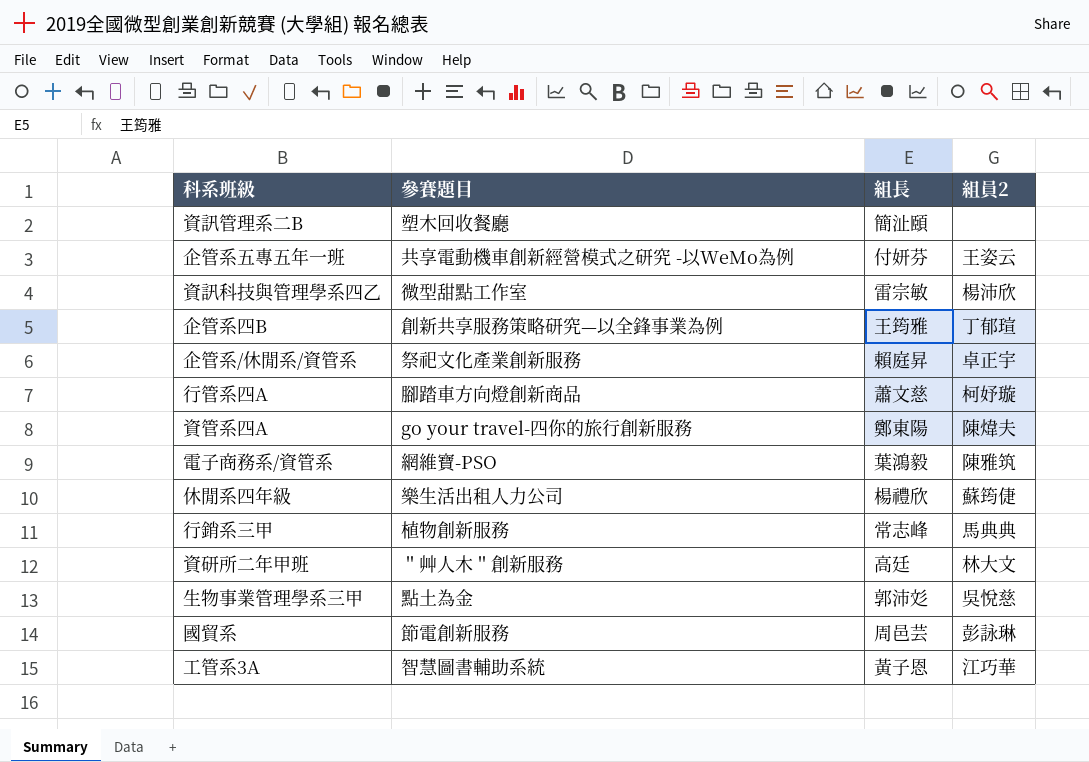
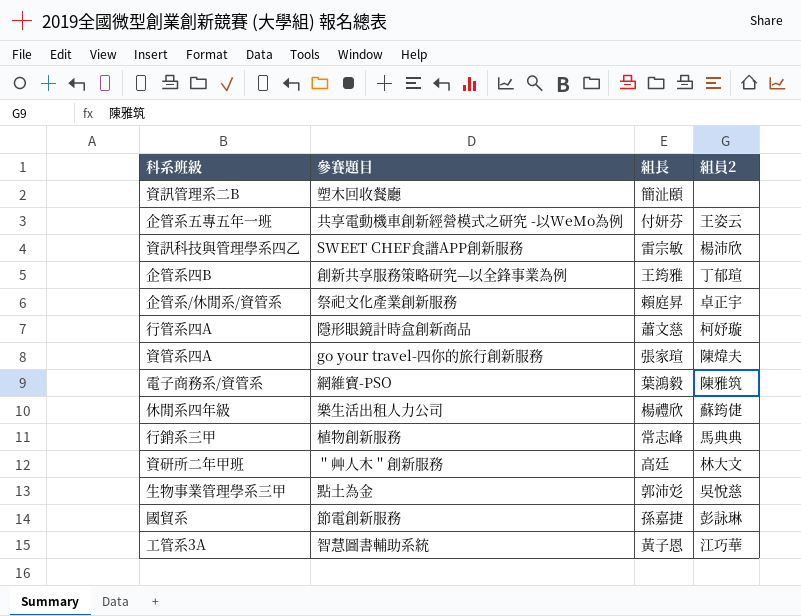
資訊科技與管理學系四乙 | 參賽題目: 微型甜點工作室 -> SWEET CHEF食譜APP創新服務
行管系四A | 參賽題目: 腳踏車方向燈創新商品 -> 隱形眼鏡計時盒創新商品
資管系四A | 組長: 鄭東陽 -> 張家瑄
國貿系 | 組長: 周邑芸 -> 孫嘉捷

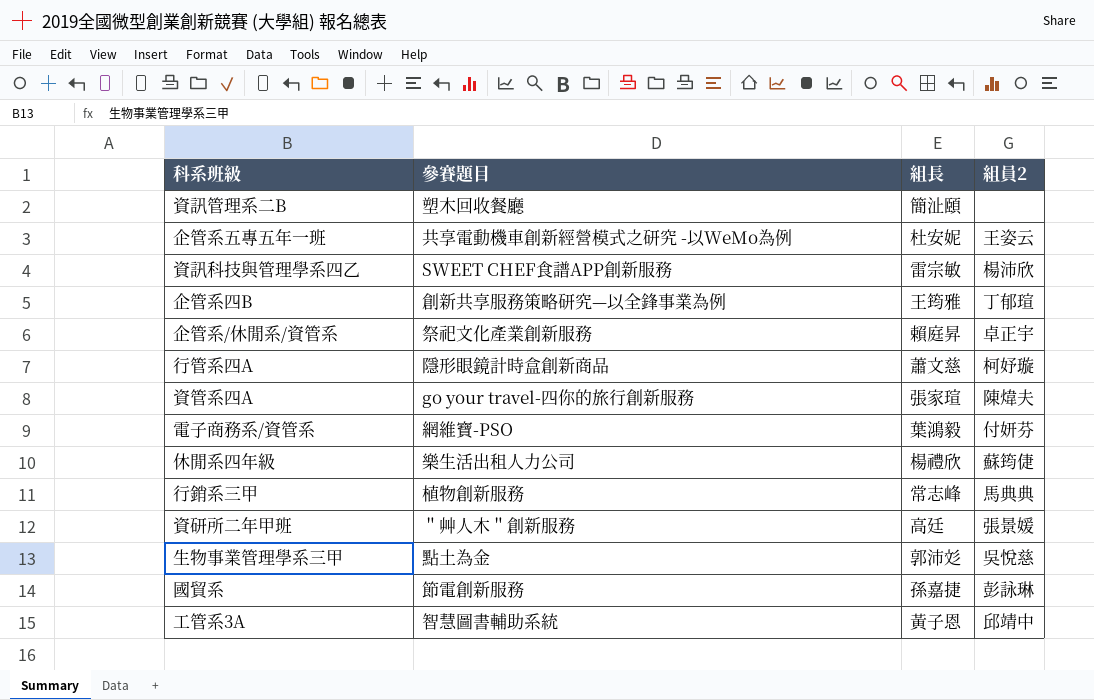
企管系五專五年一班 | 組長: 付妍芬 -> 杜安妮
電子商務系/資管系 | 組員2: 陳雅筑 -> 付妍芬
資研所二年甲班 | 組員2: 林大文 -> 張景媛
工管系3A | 組員2: 江巧華 -> 邱靖中

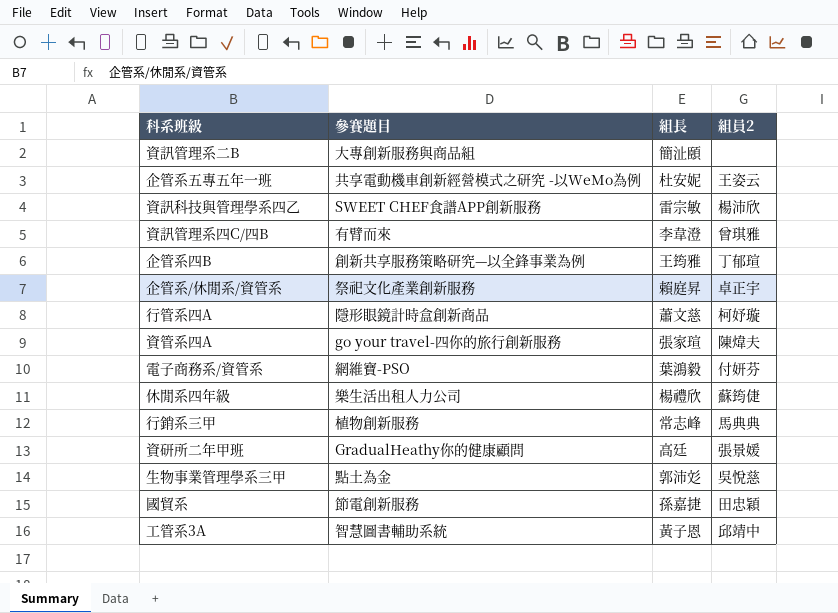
資訊管理系二B | 參賽題目: 塑木回收餐廳 -> 大專創新服務與商品組
row 資訊管理系四C/四B: none -> 有臂而來 | 李韋澄 | 曾琪雅
資研所二年甲班 | 參賽題目: ＂艸人木＂創新服務 -> GradualHeathy你的健康顧問
國貿系 | 組員2: 彭詠琳 -> 田忠穎

